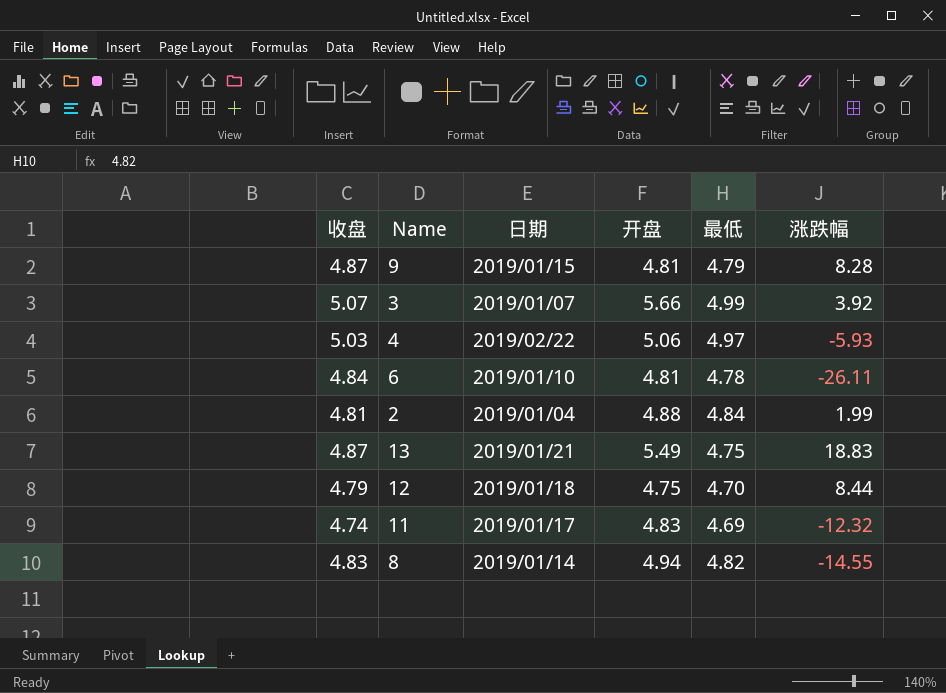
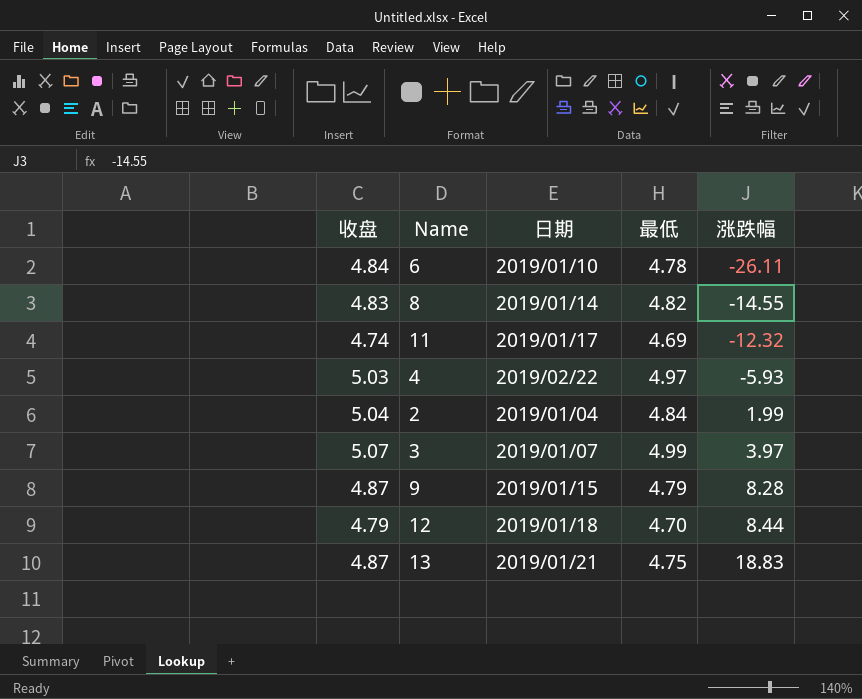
row order: none -> 涨跌幅 ascending
column 开盘 | position: 4 -> none
2 | 收盘: 4.81 -> 5.04
3 | 涨跌幅: 3.92 -> 3.97

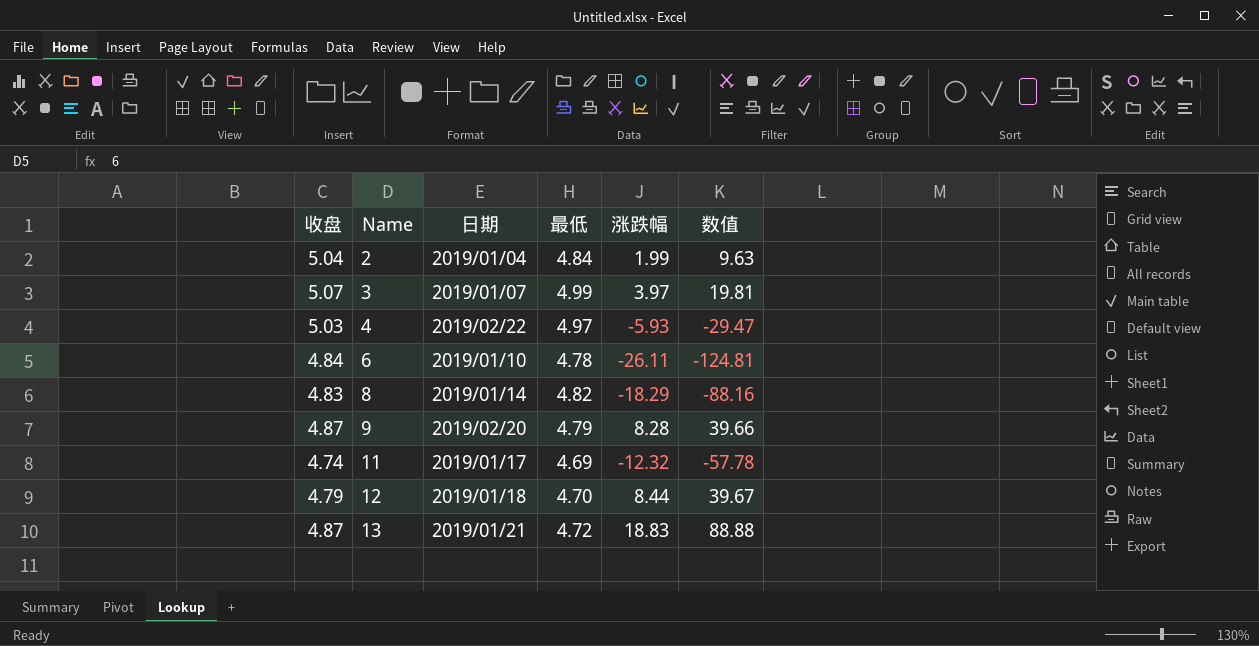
row order: 涨跌幅 ascending -> Name ascending
column 数值 | formula: none -> [最低] * [涨跌幅]
8 | 涨跌幅: -14.55 -> -18.29
9 | 日期: 2019/01/15 -> 2019/02/20
13 | 最低: 4.75 -> 4.72

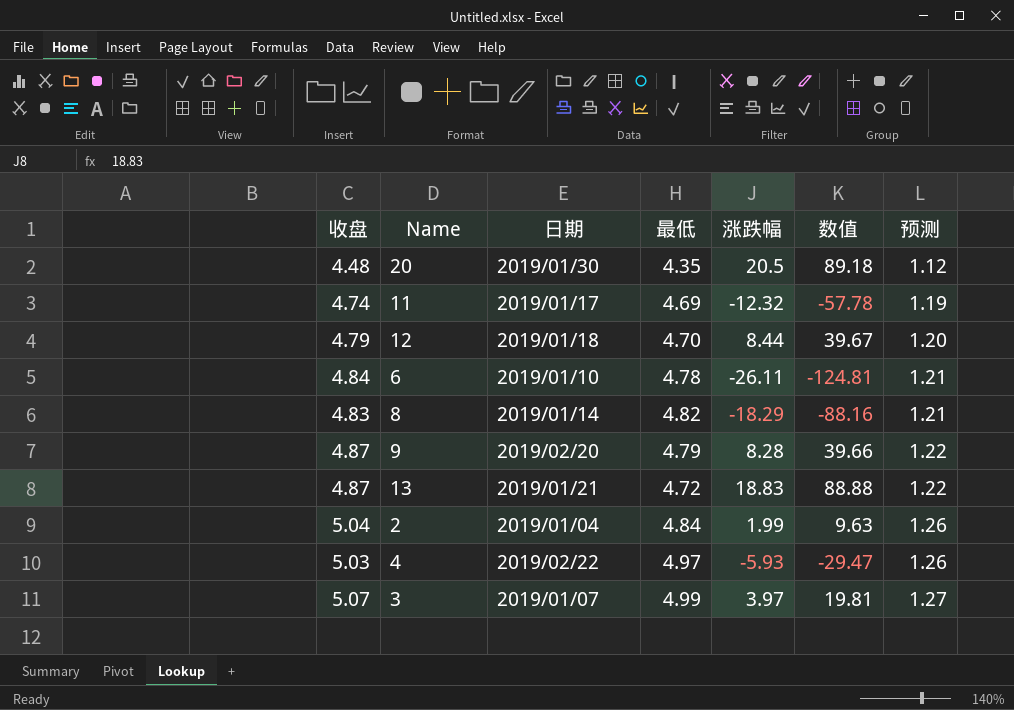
row order: Name ascending -> 预测 ascending
column 预测 | formula: none -> [收盘] * 0.25
row 20: none -> 4.48 | 2019/01/30 | 4.35 | 20.5 | 89.18 | 1.12

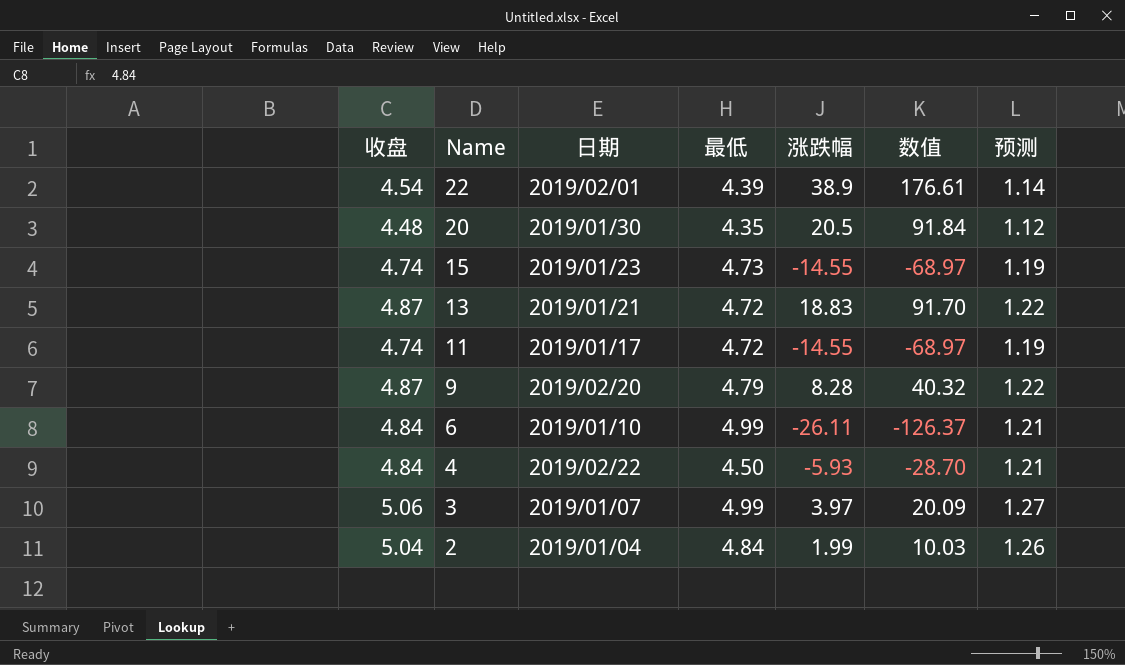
row order: 预测 ascending -> Name descending
column 数值 | formula: [最低] * [涨跌幅] -> [收盘] * [涨跌幅]
row 12: 4.79 | 2019/01/18 | 4.70 | 8.44 | 39.67 | 1.20 -> none
row 8: 4.83 | 2019/01/14 | 4.82 | -18.29 | -88.16 | 1.21 -> none
row 22: none -> 4.54 | 2019/02/01 | 4.39 | 38.9 | 176.61 | 1.14
row 15: none -> 4.74 | 2019/01/23 | 4.73 | -14.55 | -68.97 | 1.19
11 | 最低: 4.69 -> 4.72
11 | 涨跌幅: -12.32 -> -14.55
6 | 最低: 4.78 -> 4.99
4 | 收盘: 5.03 -> 4.84
4 | 最低: 4.97 -> 4.50
4 | 预测: 1.26 -> 1.21
3 | 收盘: 5.07 -> 5.06

